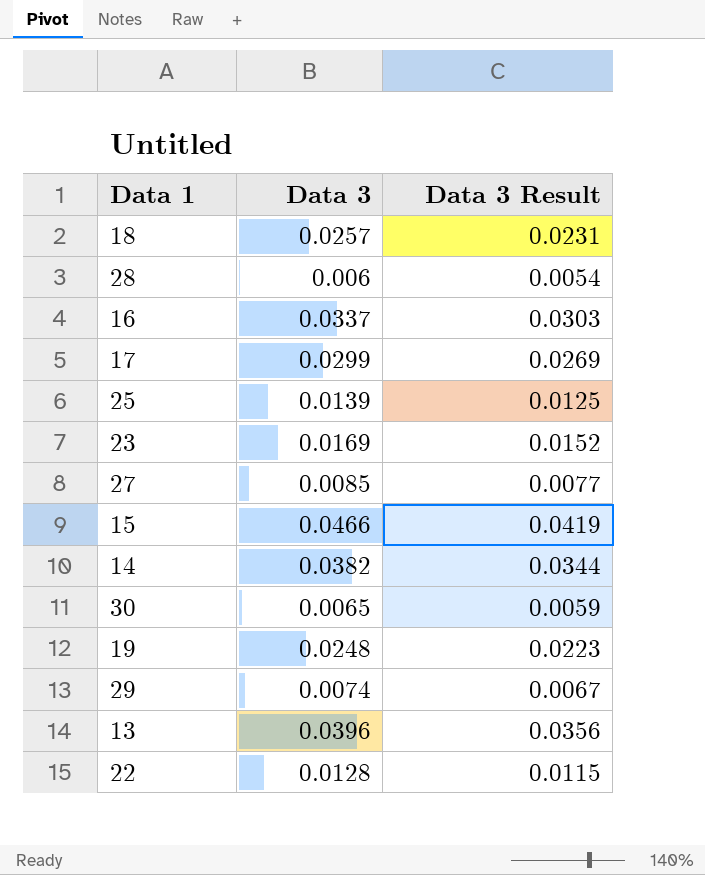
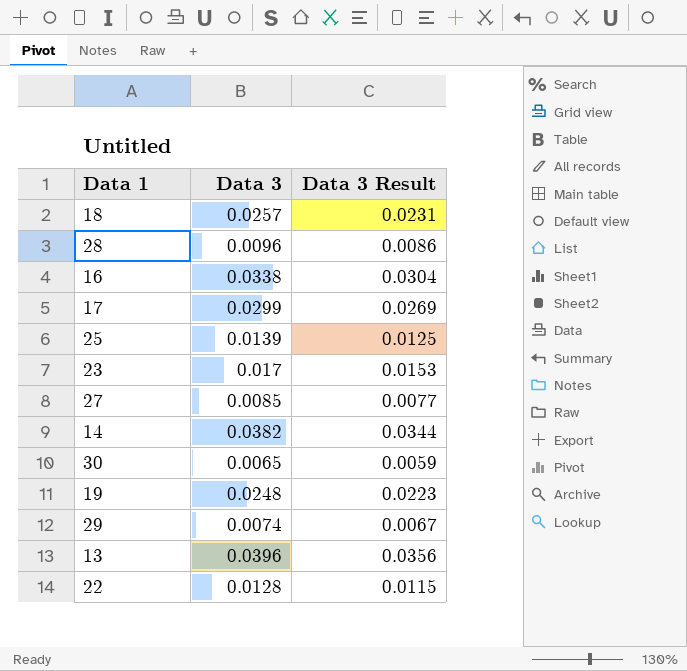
row 15: 0.0466 | 0.0419 -> none
28 | Data 3: 0.006 -> 0.0096
28 | Data 3 Result: 0.0054 -> 0.0086
16 | Data 3: 0.0337 -> 0.0338
16 | Data 3 Result: 0.0303 -> 0.0304
23 | Data 3: 0.0169 -> 0.017
23 | Data 3 Result: 0.0152 -> 0.0153

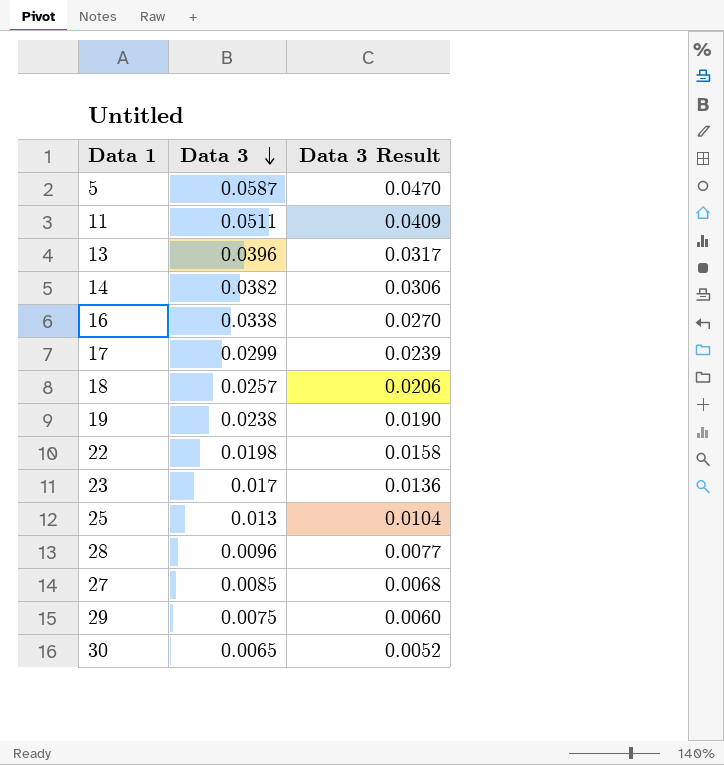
row order: none -> Data 3 descending
column Data 3 Result | formula: [Data 3] * 0.9 -> [Data 3] * 0.8
row 5: none -> 0.0587 | 0.0470
row 11: none -> 0.0511 | 0.0409
19 | Data 3: 0.0248 -> 0.0238
22 | Data 3: 0.0128 -> 0.0198
25 | Data 3: 0.0139 -> 0.013
29 | Data 3: 0.0074 -> 0.0075

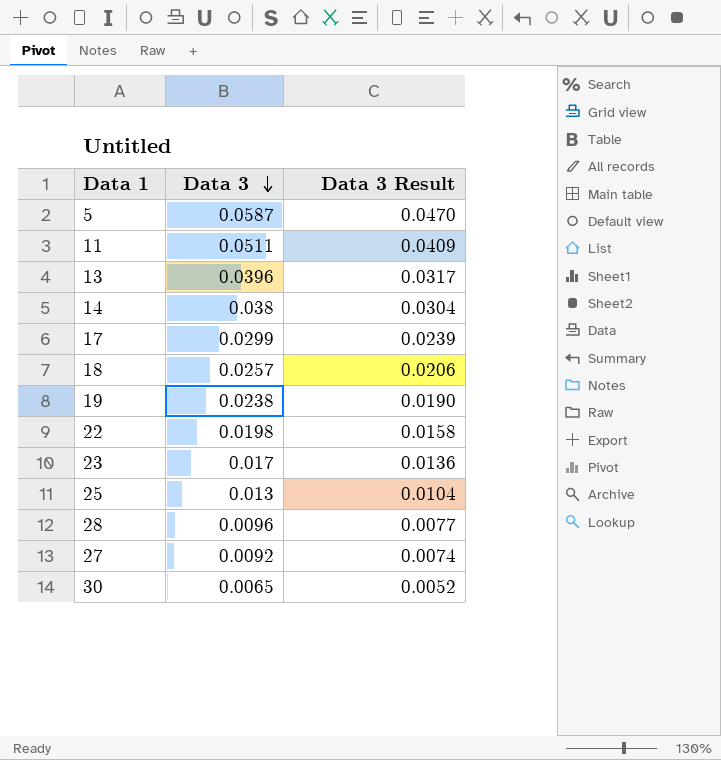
row 16: 0.0338 | 0.0270 -> none
row 29: 0.0075 | 0.0060 -> none
14 | Data 3: 0.0382 -> 0.038
14 | Data 3 Result: 0.0306 -> 0.0304
27 | Data 3: 0.0085 -> 0.0092
27 | Data 3 Result: 0.0068 -> 0.0074

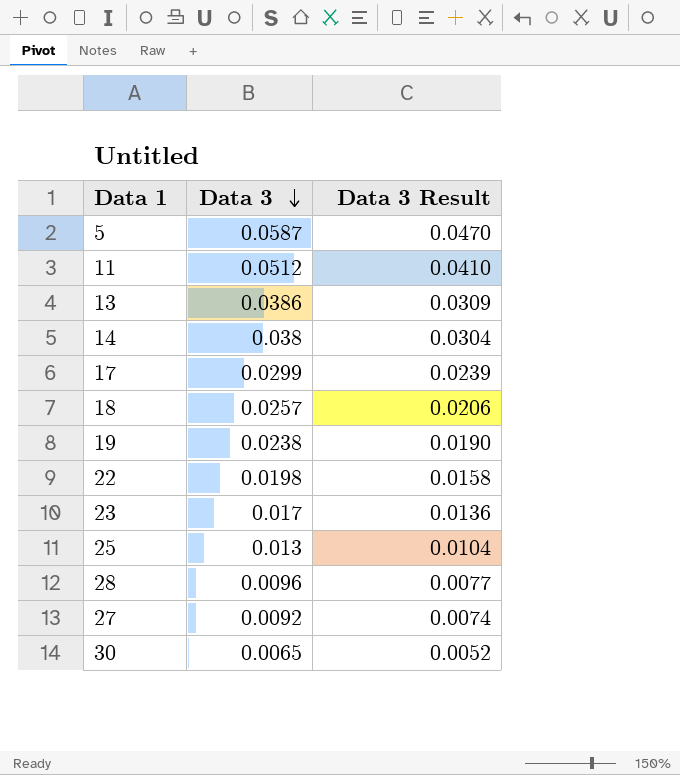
11 | Data 3: 0.0511 -> 0.0512
11 | Data 3 Result: 0.0409 -> 0.0410
13 | Data 3: 0.0396 -> 0.0386
13 | Data 3 Result: 0.0317 -> 0.0309

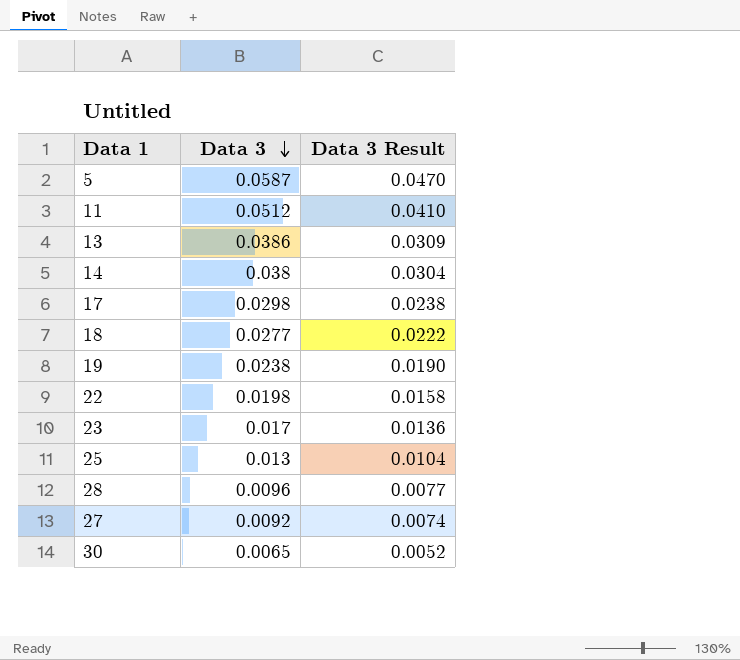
17 | Data 3: 0.0299 -> 0.0298
17 | Data 3 Result: 0.0239 -> 0.0238
18 | Data 3: 0.0257 -> 0.0277
18 | Data 3 Result: 0.0206 -> 0.0222

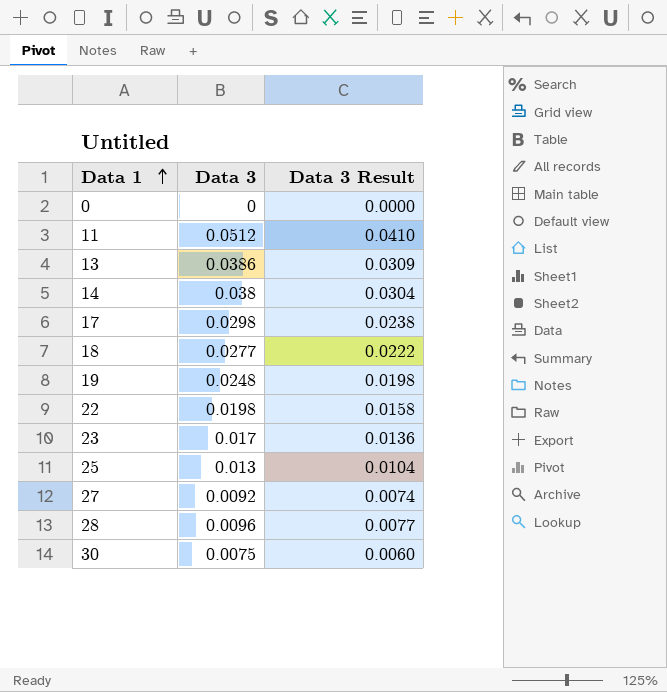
row order: Data 3 descending -> Data 1 ascending
row 5: 0.0587 | 0.0470 -> none
row 0: none -> 0 | 0.0000
19 | Data 3: 0.0238 -> 0.0248
19 | Data 3 Result: 0.0190 -> 0.0198
30 | Data 3: 0.0065 -> 0.0075
30 | Data 3 Result: 0.0052 -> 0.0060

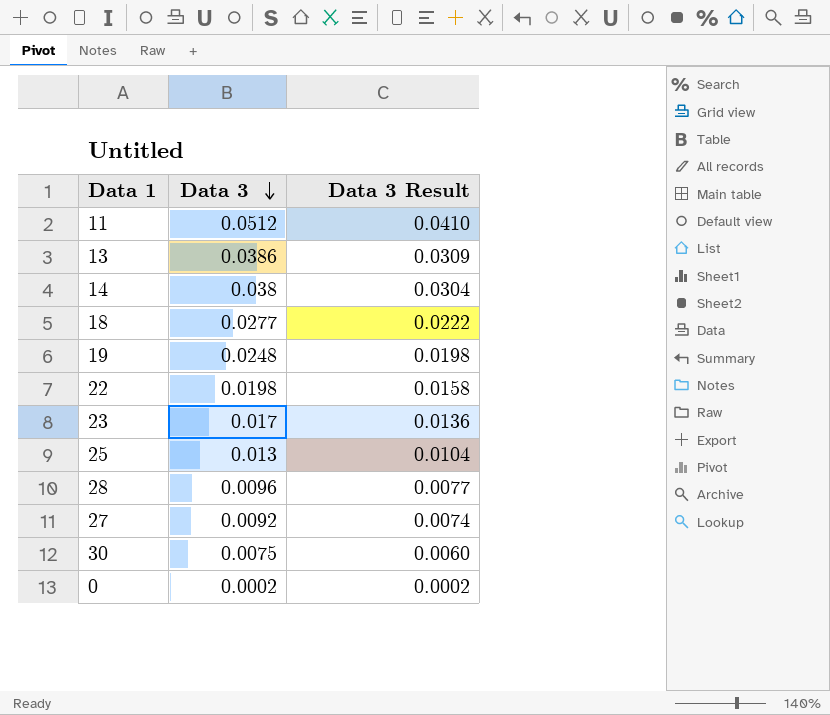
row order: Data 1 ascending -> Data 3 descending
row 17: 0.0298 | 0.0238 -> none
0 | Data 3: 0 -> 0.0002
0 | Data 3 Result: 0.0000 -> 0.0002

